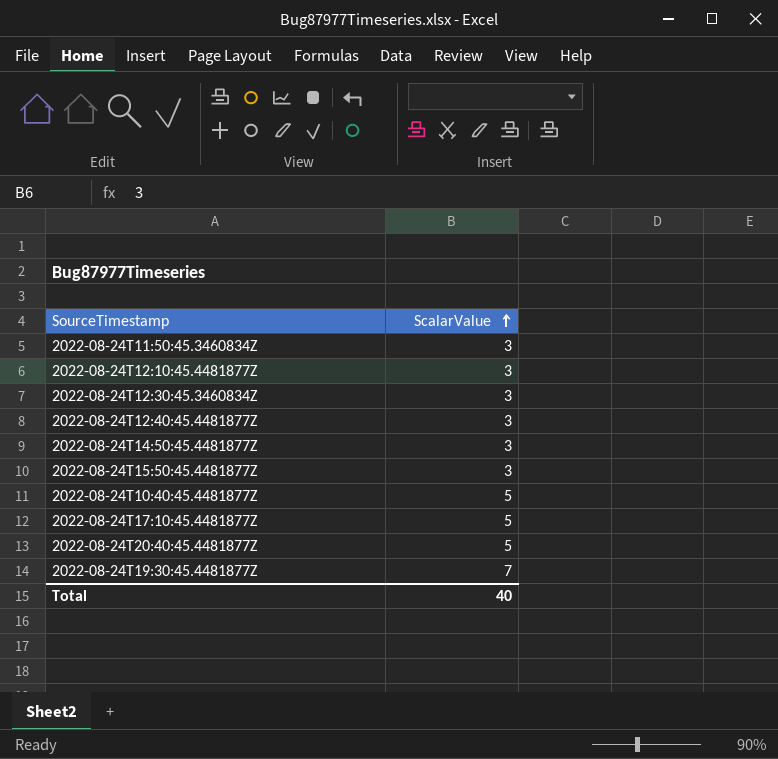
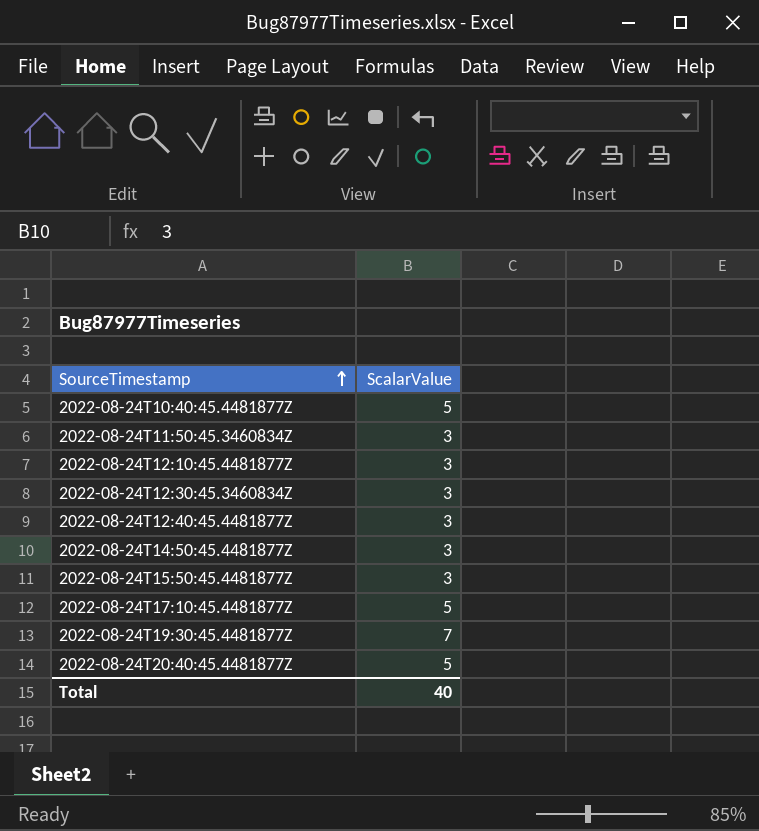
row order: ScalarValue ascending -> SourceTimestamp ascending

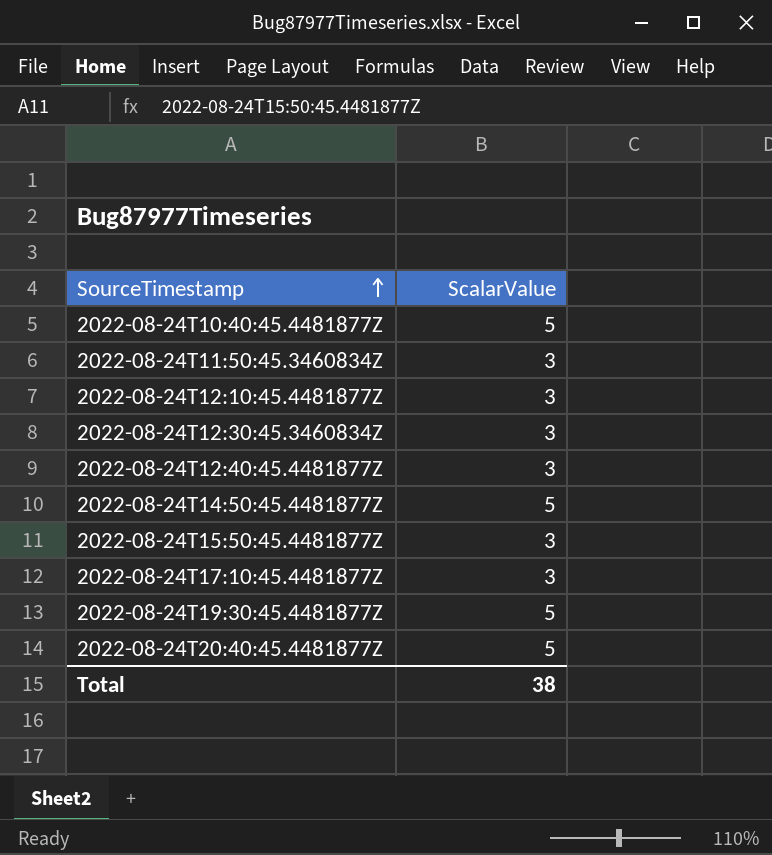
2022-08-24T14:50:45.4481877Z | ScalarValue: 3 -> 5
2022-08-24T17:10:45.4481877Z | ScalarValue: 5 -> 3
2022-08-24T19:30:45.4481877Z | ScalarValue: 7 -> 5
Total | ScalarValue: 40 -> 38

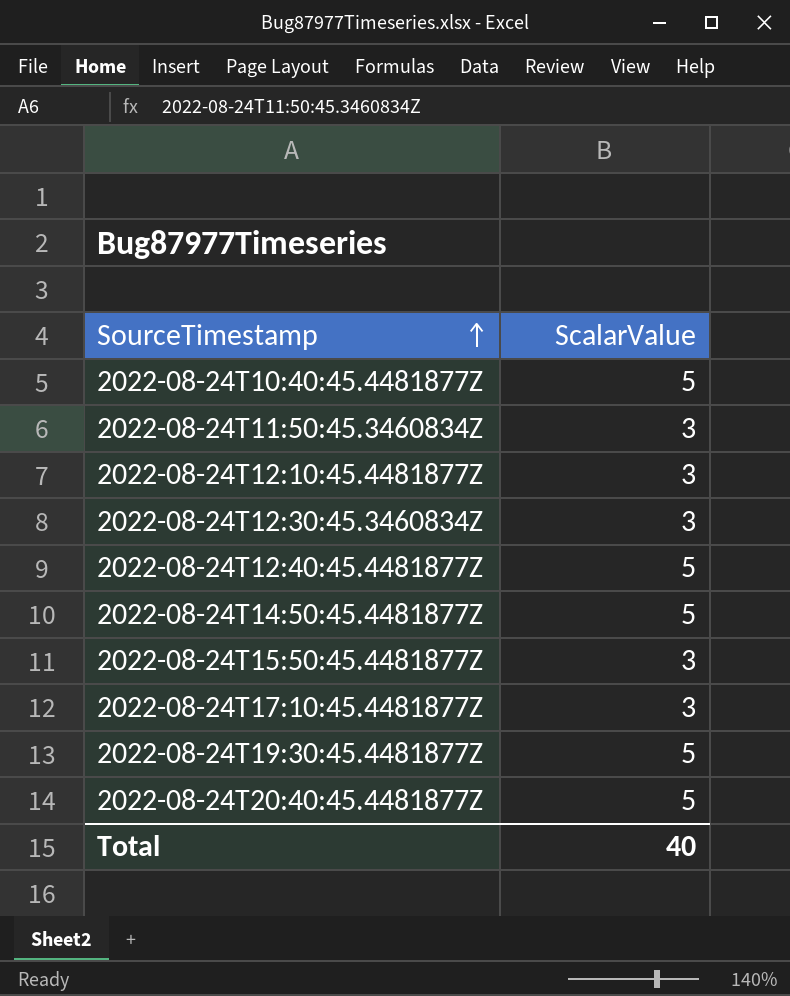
2022-08-24T12:40:45.4481877Z | ScalarValue: 3 -> 5
Total | ScalarValue: 38 -> 40

